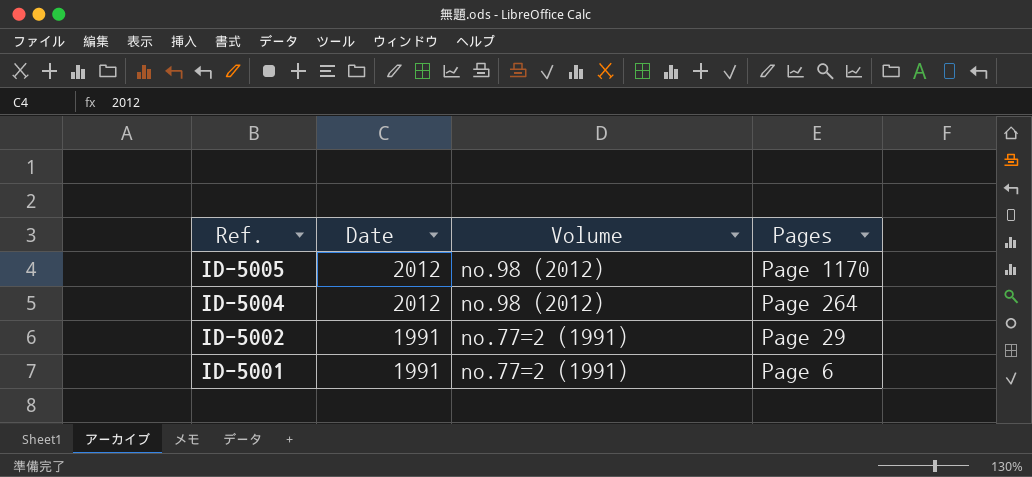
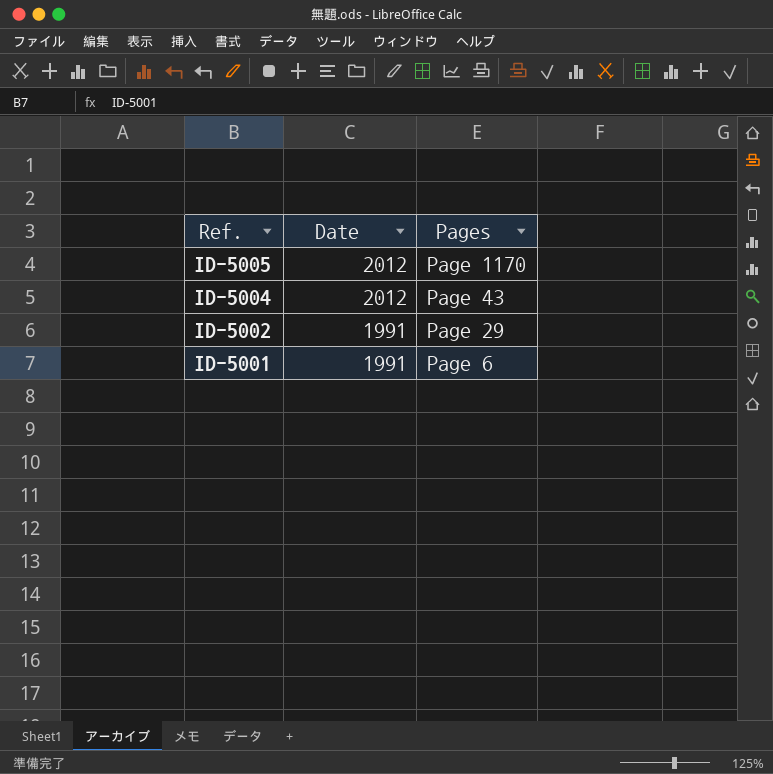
column Volume | position: 3 -> none
ID-5004 | Pages: Page 264 -> Page 43

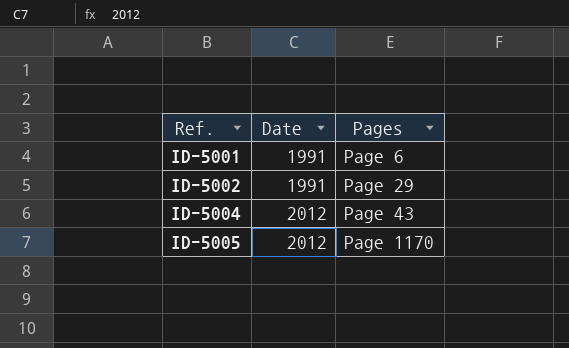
row order: Ref. descending -> Ref. ascending

